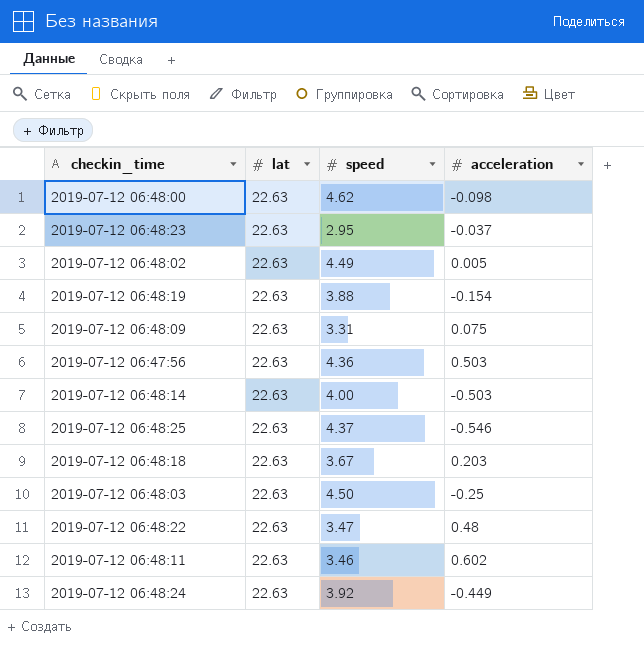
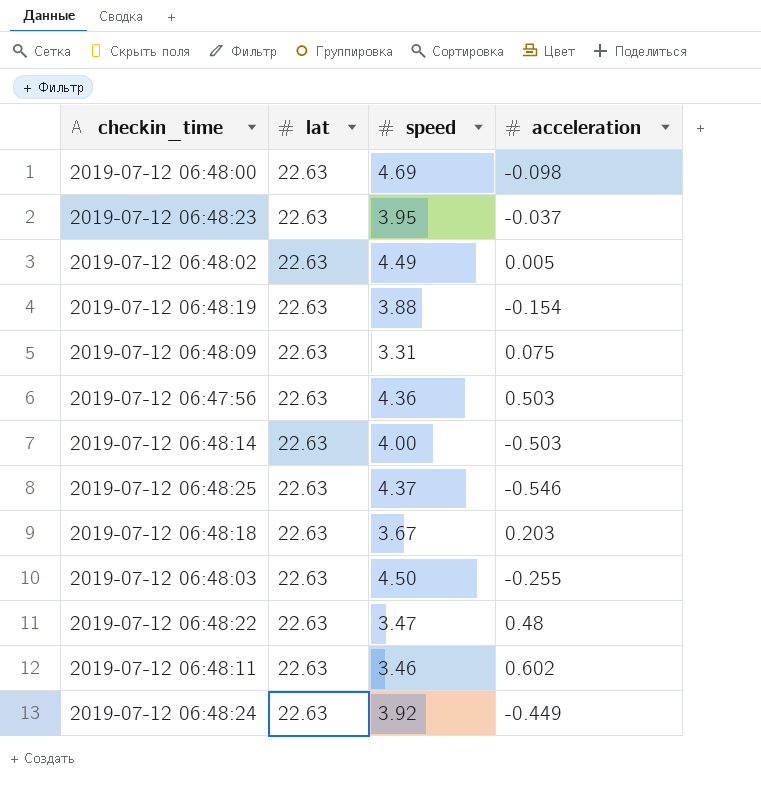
2019-07-12 06:48:00 | speed: 4.62 -> 4.69
2019-07-12 06:48:23 | speed: 2.95 -> 3.95
2019-07-12 06:48:03 | acceleration: -0.25 -> -0.255

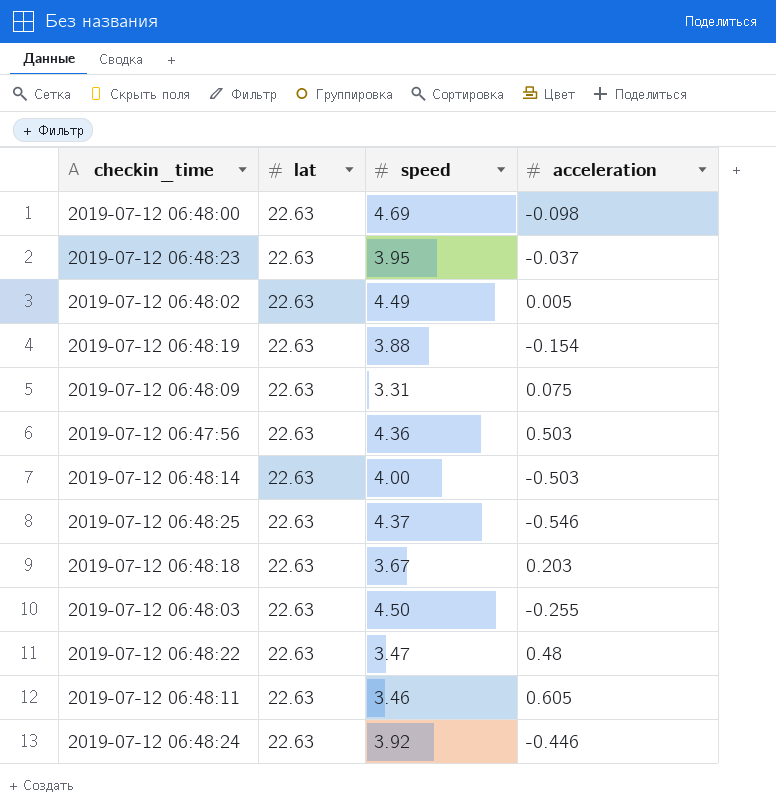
2019-07-12 06:48:11 | acceleration: 0.602 -> 0.605
2019-07-12 06:48:24 | acceleration: -0.449 -> -0.446

